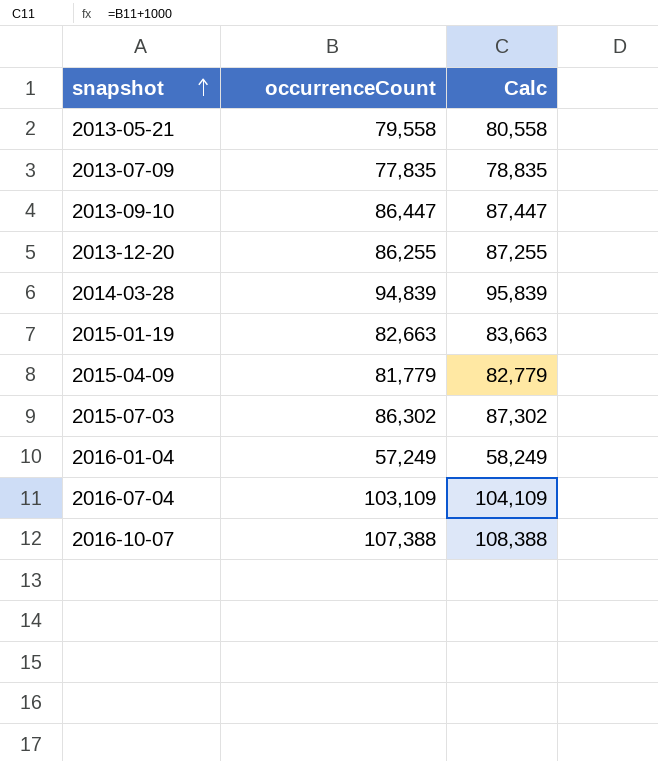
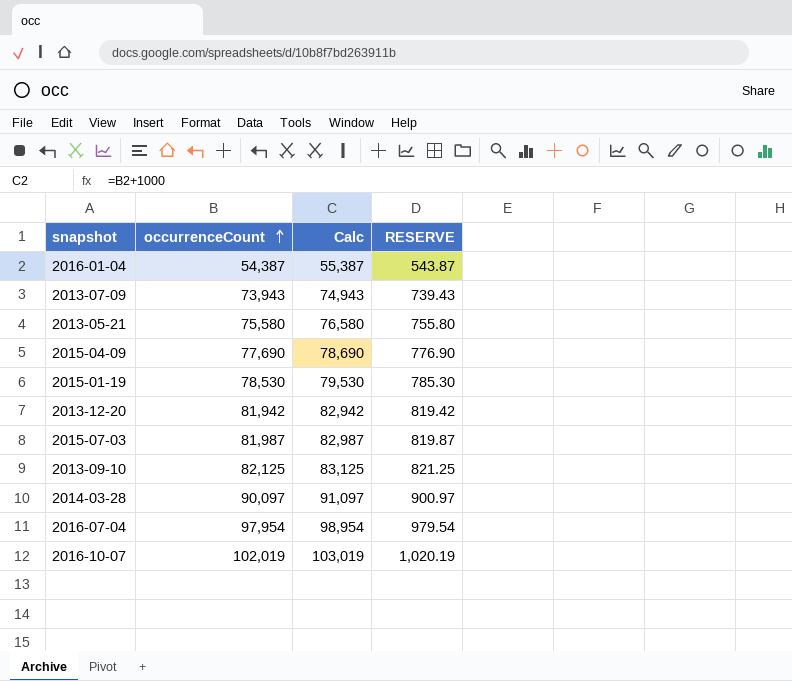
row order: snapshot ascending -> occurrenceCount ascending
column RESERVE | formula: none -> [occurrenceCount] * 0.01
2016-01-04 | occurrenceCount: 57,249 -> 54,387
2016-01-04 | Calc: 58,249 -> 55,387
2013-07-09 | occurrenceCount: 77,835 -> 73,943
2013-07-09 | Calc: 78,835 -> 74,943
2013-05-21 | occurrenceCount: 79,558 -> 75,580
2013-05-21 | Calc: 80,558 -> 76,580
2015-04-09 | occurrenceCount: 81,779 -> 77,690
2015-04-09 | Calc: 82,779 -> 78,690
2015-01-19 | occurrenceCount: 82,663 -> 78,530
2015-01-19 | Calc: 83,663 -> 79,530
2013-12-20 | occurrenceCount: 86,255 -> 81,942
2013-12-20 | Calc: 87,255 -> 82,942
2015-07-03 | occurrenceCount: 86,302 -> 81,987
2015-07-03 | Calc: 87,302 -> 82,987
2013-09-10 | occurrenceCount: 86,447 -> 82,125
2013-09-10 | Calc: 87,447 -> 83,125
2014-03-28 | occurrenceCount: 94,839 -> 90,097
2014-03-28 | Calc: 95,839 -> 91,097
2016-07-04 | occurrenceCount: 103,109 -> 97,954
2016-07-04 | Calc: 104,109 -> 98,954
2016-10-07 | occurrenceCount: 107,388 -> 102,019
2016-10-07 | Calc: 108,388 -> 103,019

